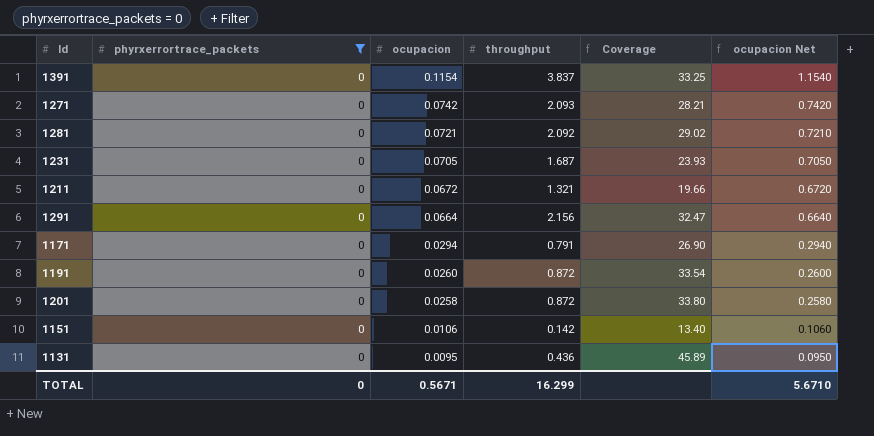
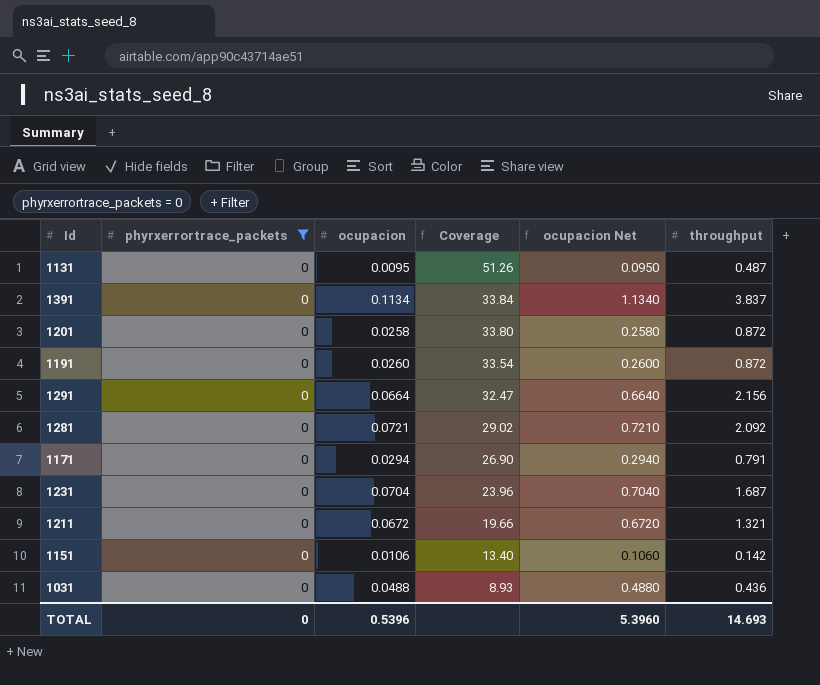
row order: ocupacion descending -> Coverage descending
column throughput | position: 4 -> 6
row 1271: 0 | 0.0742 | 2.093 | 28.21 | 0.7420 -> none
1131 | Coverage: 45.89 -> 51.26
1131 | throughput: 0.436 -> 0.487
1391 | ocupacion: 0.1154 -> 0.1134
1391 | Coverage: 33.25 -> 33.84
1391 | ocupacion Net: 1.1540 -> 1.1340
1231 | ocupacion: 0.0705 -> 0.0704
1231 | Coverage: 23.93 -> 23.96
1231 | ocupacion Net: 0.7050 -> 0.7040
row 1031: none -> 0 | 0.0488 | 8.93 | 0.4880 | 0.436
TOTAL | ocupacion: 0.5671 -> 0.5396
TOTAL | ocupacion Net: 5.6710 -> 5.3960
TOTAL | throughput: 16.299 -> 14.693

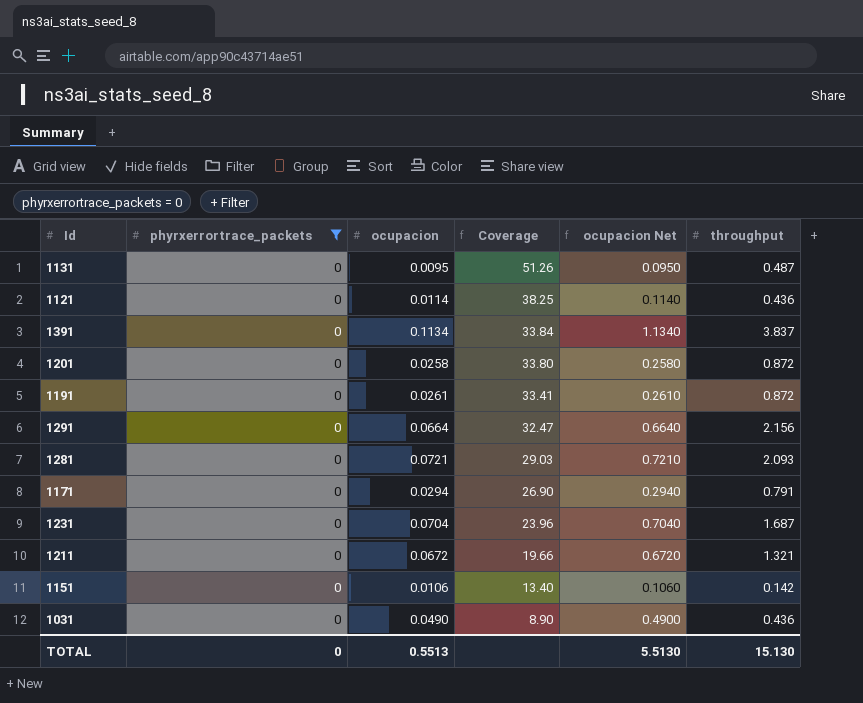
row 1121: none -> 0 | 0.0114 | 38.25 | 0.1140 | 0.436
1191 | ocupacion: 0.0260 -> 0.0261
1191 | Coverage: 33.54 -> 33.41
1191 | ocupacion Net: 0.2600 -> 0.2610
1281 | Coverage: 29.02 -> 29.03
1281 | throughput: 2.092 -> 2.093
1031 | ocupacion: 0.0488 -> 0.0490
1031 | Coverage: 8.93 -> 8.90
1031 | ocupacion Net: 0.4880 -> 0.4900
TOTAL | ocupacion: 0.5396 -> 0.5513
TOTAL | ocupacion Net: 5.3960 -> 5.5130
TOTAL | throughput: 14.693 -> 15.130

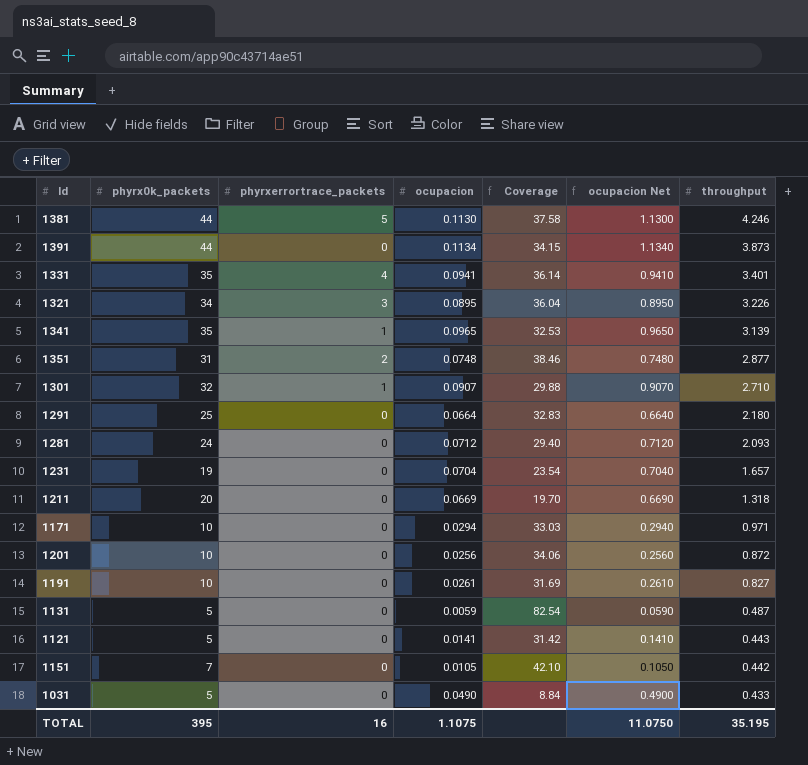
filter: phyrxerrortrace_packets = 0 -> none
row order: Coverage descending -> throughput descending
column phyrx0k_packets | position: none -> 2
1391 | Coverage: 33.84 -> 34.15
1391 | throughput: 3.837 -> 3.873
1291 | Coverage: 32.47 -> 32.83
1291 | throughput: 2.156 -> 2.180
1281 | ocupacion: 0.0721 -> 0.0712
1281 | Coverage: 29.03 -> 29.40
1281 | ocupacion Net: 0.7210 -> 0.7120
1231 | Coverage: 23.96 -> 23.54
1231 | throughput: 1.687 -> 1.657
1211 | ocupacion: 0.0672 -> 0.0669
1211 | Coverage: 19.66 -> 19.70
1211 | ocupacion Net: 0.6720 -> 0.6690
1211 | throughput: 1.321 -> 1.318
1171 | Coverage: 26.90 -> 33.03
1171 | throughput: 0.791 -> 0.971
1201 | ocupacion: 0.0258 -> 0.0256
1201 | Coverage: 33.80 -> 34.06
1201 | ocupacion Net: 0.2580 -> 0.2560
1191 | Coverage: 33.41 -> 31.69
1191 | throughput: 0.872 -> 0.827
1131 | ocupacion: 0.0095 -> 0.0059
1131 | Coverage: 51.26 -> 82.54
1131 | ocupacion Net: 0.0950 -> 0.0590
1121 | ocupacion: 0.0114 -> 0.0141
1121 | Coverage: 38.25 -> 31.42
1121 | ocupacion Net: 0.1140 -> 0.1410
1121 | throughput: 0.436 -> 0.443
1151 | ocupacion: 0.0106 -> 0.0105
1151 | Coverage: 13.40 -> 42.10
1151 | ocupacion Net: 0.1060 -> 0.1050
1151 | throughput: 0.142 -> 0.442
1031 | Coverage: 8.90 -> 8.84
1031 | throughput: 0.436 -> 0.433
TOTAL | phyrxerrortrace_packets: 0 -> 16
TOTAL | ocupacion: 0.5513 -> 1.1075
TOTAL | ocupacion Net: 5.5130 -> 11.0750
TOTAL | throughput: 15.130 -> 35.195

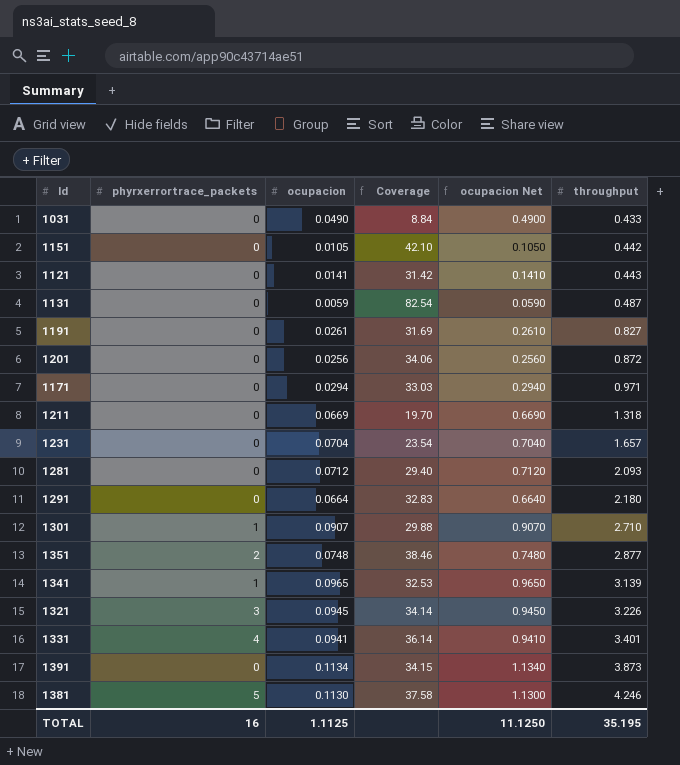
row order: throughput descending -> throughput ascending
column phyrx0k_packets | position: 2 -> none
1321 | ocupacion: 0.0895 -> 0.0945
1321 | Coverage: 36.04 -> 34.14
1321 | ocupacion Net: 0.8950 -> 0.9450
TOTAL | ocupacion: 1.1075 -> 1.1125
TOTAL | ocupacion Net: 11.0750 -> 11.1250

